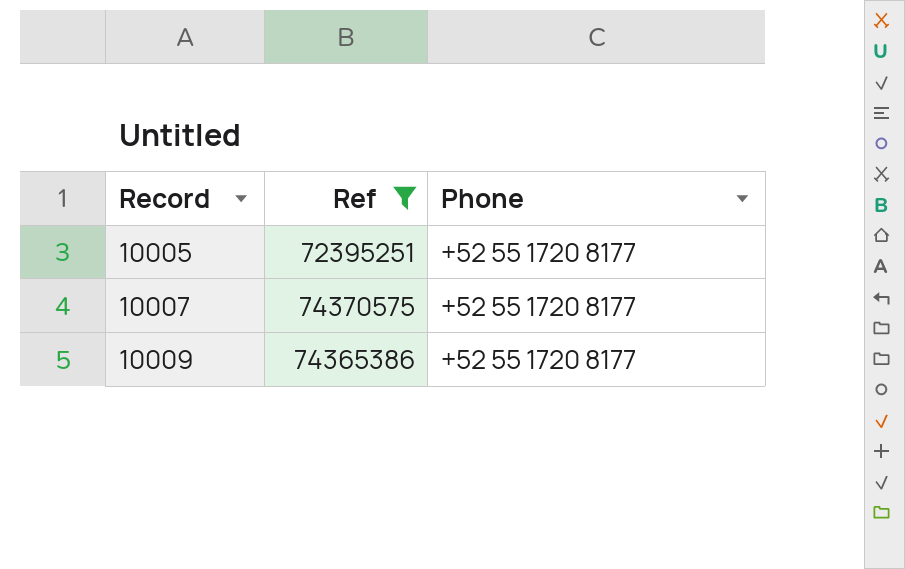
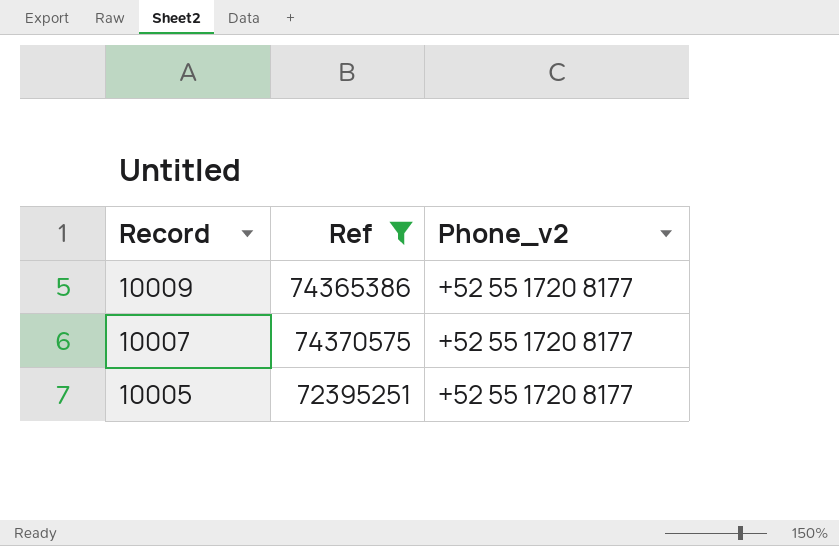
row order: Record ascending -> Record descending
column name: Phone -> Phone_v2

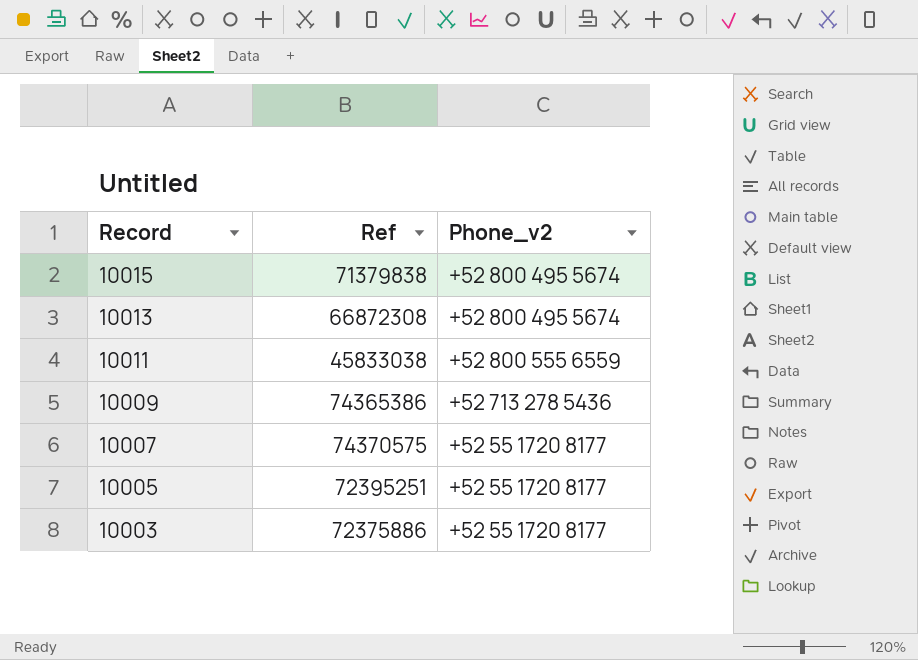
filter: Ref >= 72395251 -> none
10009 | Phone_v2: +52 55 1720 8177 -> +52 713 278 5436

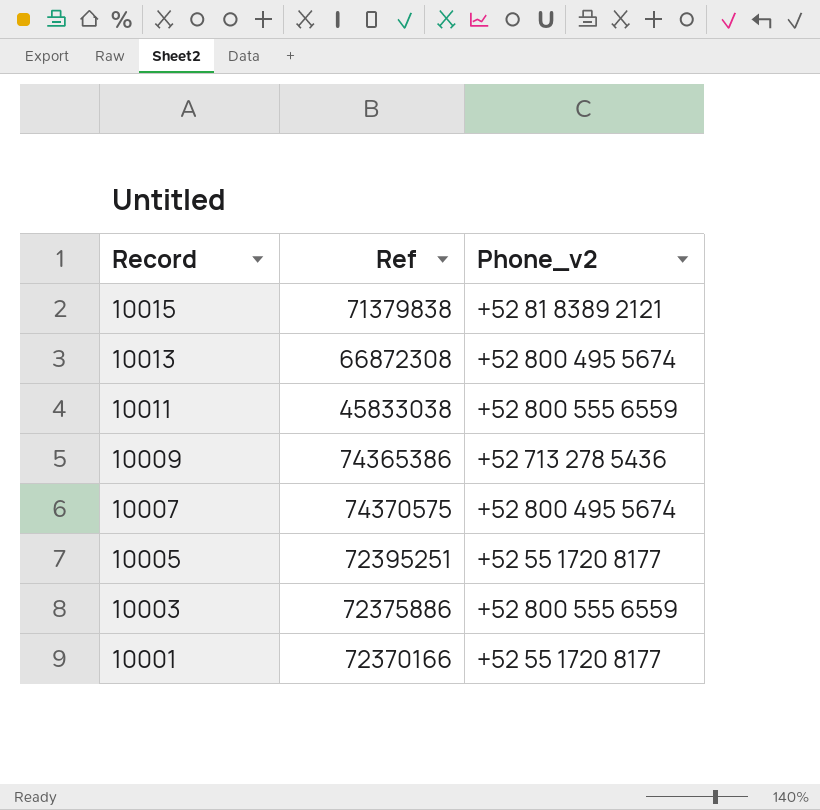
10015 | Phone_v2: +52 800 495 5674 -> +52 81 8389 2121
10007 | Phone_v2: +52 55 1720 8177 -> +52 800 495 5674
10003 | Phone_v2: +52 55 1720 8177 -> +52 800 555 6559
row 10001: none -> 72370166 | +52 55 1720 8177

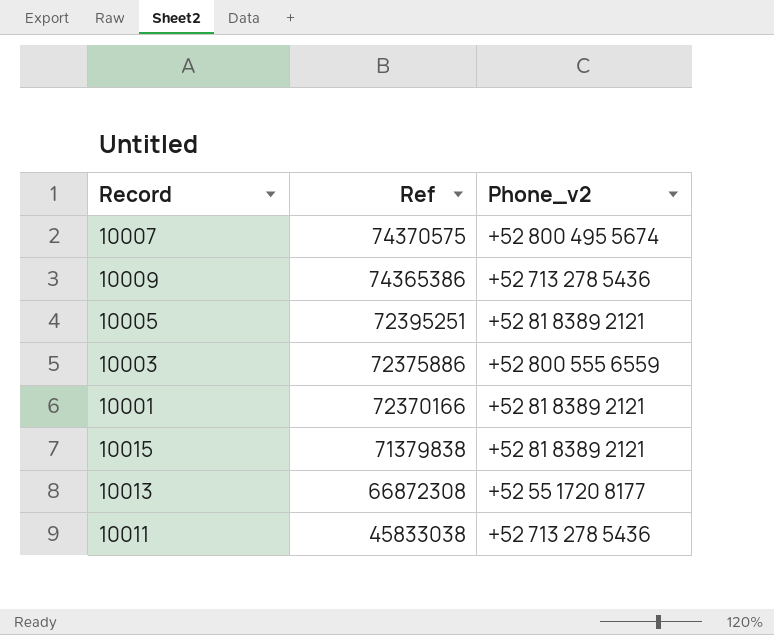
row order: Record descending -> Ref descending
10005 | Phone_v2: +52 55 1720 8177 -> +52 81 8389 2121
10001 | Phone_v2: +52 55 1720 8177 -> +52 81 8389 2121
10013 | Phone_v2: +52 800 495 5674 -> +52 55 1720 8177
10011 | Phone_v2: +52 800 555 6559 -> +52 713 278 5436

